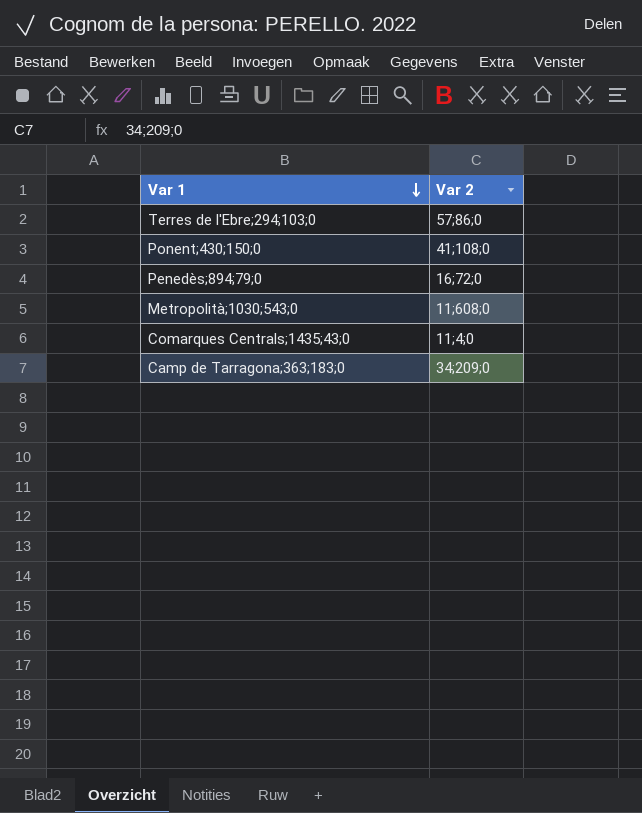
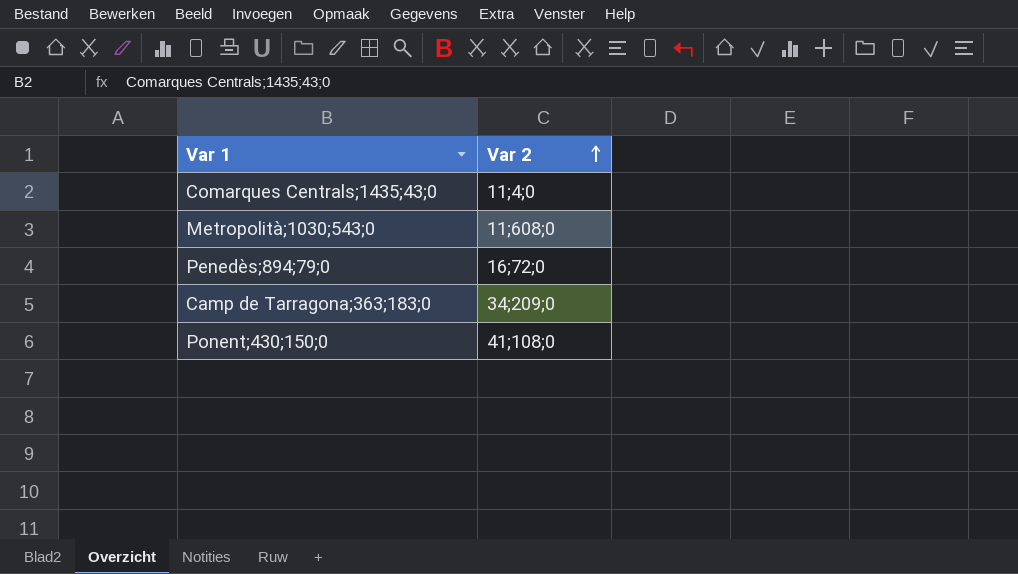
row order: Var 1 descending -> Var 2 ascending
row Terres de l'Ebre;294;103;0: 57;86;0 -> none

